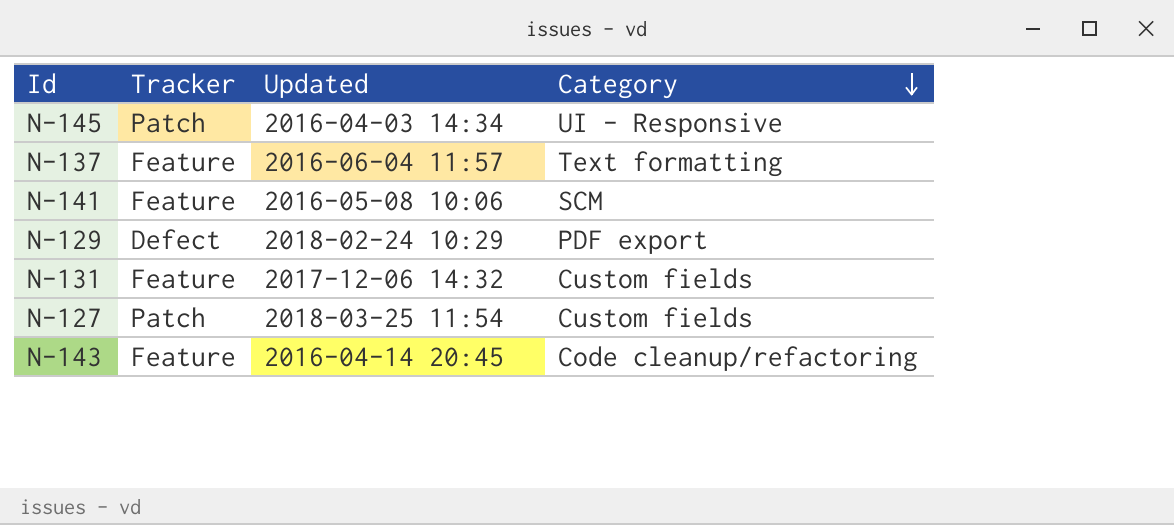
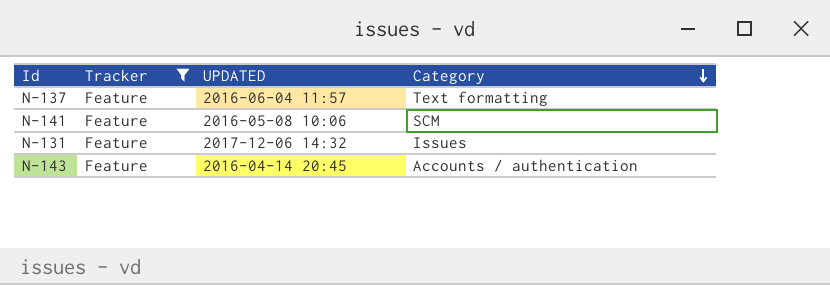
filter: none -> Tracker = Feature
column name: Updated -> UPDATED
N-131 | Category: Custom fields -> Issues
N-143 | Category: Code cleanup/refactoring -> Accounts / authentication

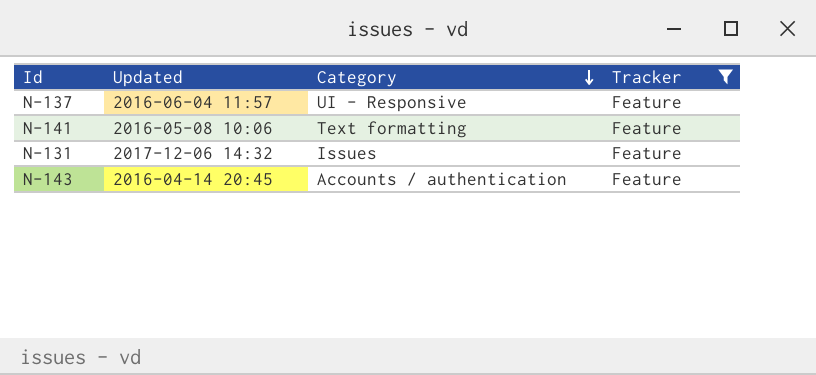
column name: UPDATED -> Updated
column Tracker | position: 2 -> 4
N-137 | Category: Text formatting -> UI - Responsive
N-141 | Category: SCM -> Text formatting

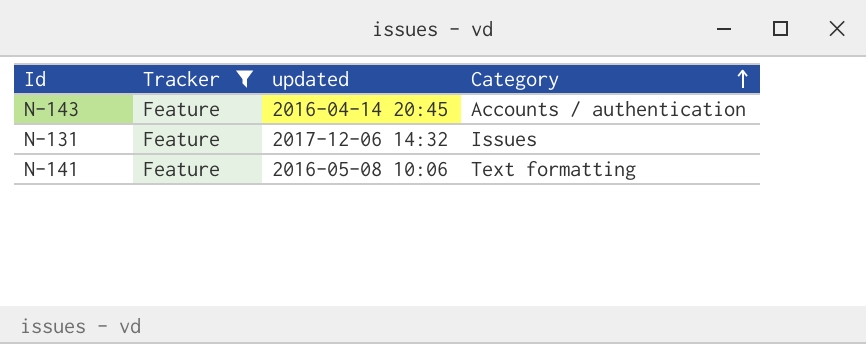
row order: Category descending -> Category ascending
column Tracker | position: 4 -> 2
column name: Updated -> updated
row N-137: 2016-06-04 11:57 | UI - Responsive | Feature -> none

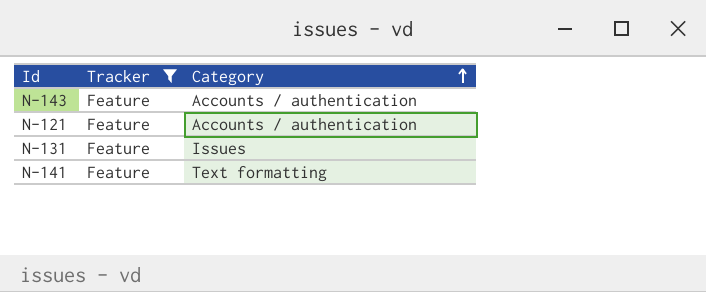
column updated | position: 3 -> none
row N-121: none -> Feature | Accounts / authentication

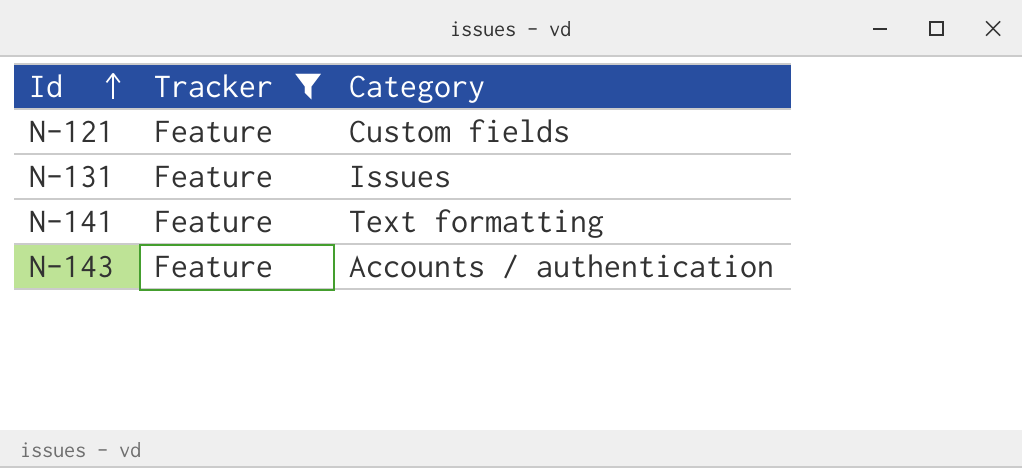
row order: Category ascending -> Id ascending
N-121 | Category: Accounts / authentication -> Custom fields

